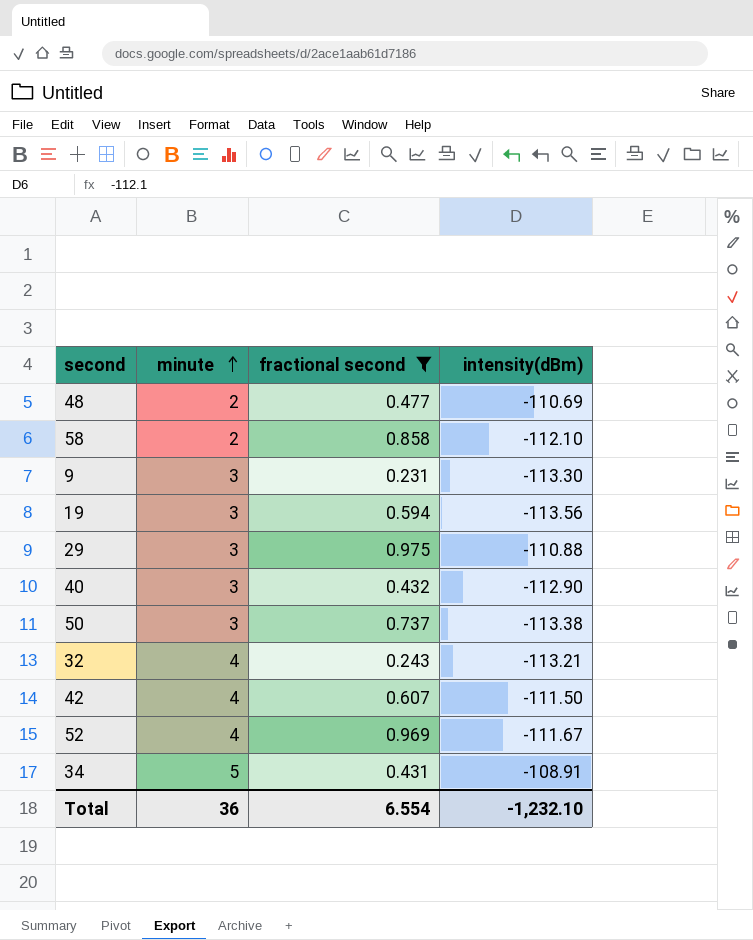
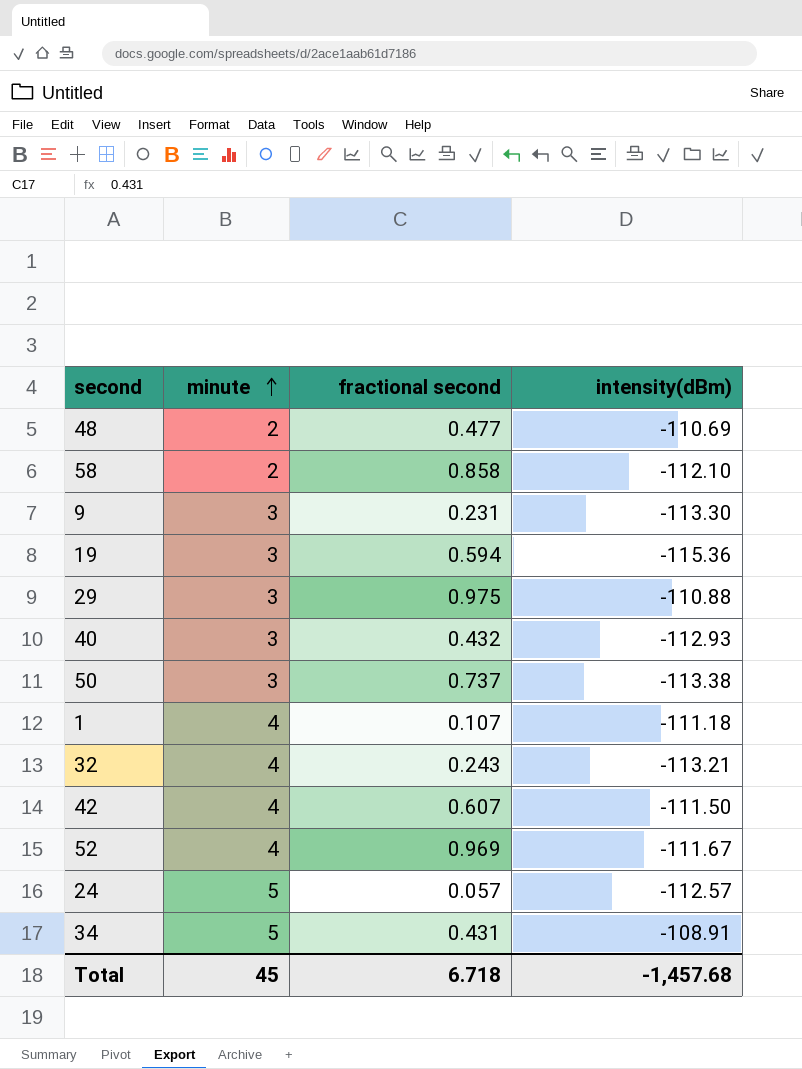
filter: fractional second >= 0.231 -> none
19 | intensity(dBm): -113.56 -> -115.36
40 | intensity(dBm): -112.90 -> -112.93
Total | minute: 36 -> 45
Total | fractional second: 6.554 -> 6.718
Total | intensity(dBm): -1,232.10 -> -1,457.68

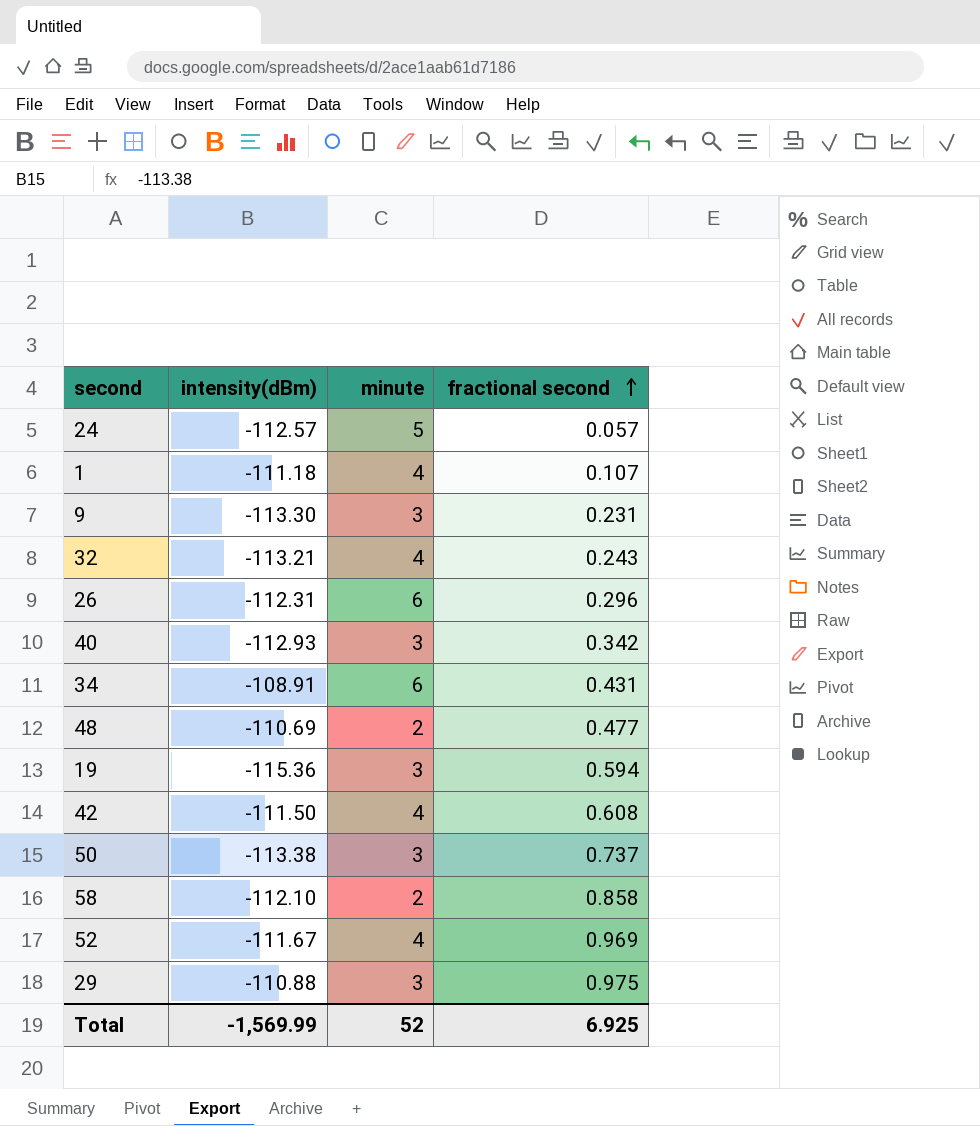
row order: minute ascending -> fractional second ascending
column intensity(dBm) | position: 4 -> 2
row 26: none -> -112.31 | 6 | 0.296
40 | fractional second: 0.432 -> 0.342
34 | minute: 5 -> 6
42 | fractional second: 0.607 -> 0.608
Total | intensity(dBm): -1,457.68 -> -1,569.99
Total | minute: 45 -> 52
Total | fractional second: 6.718 -> 6.925

